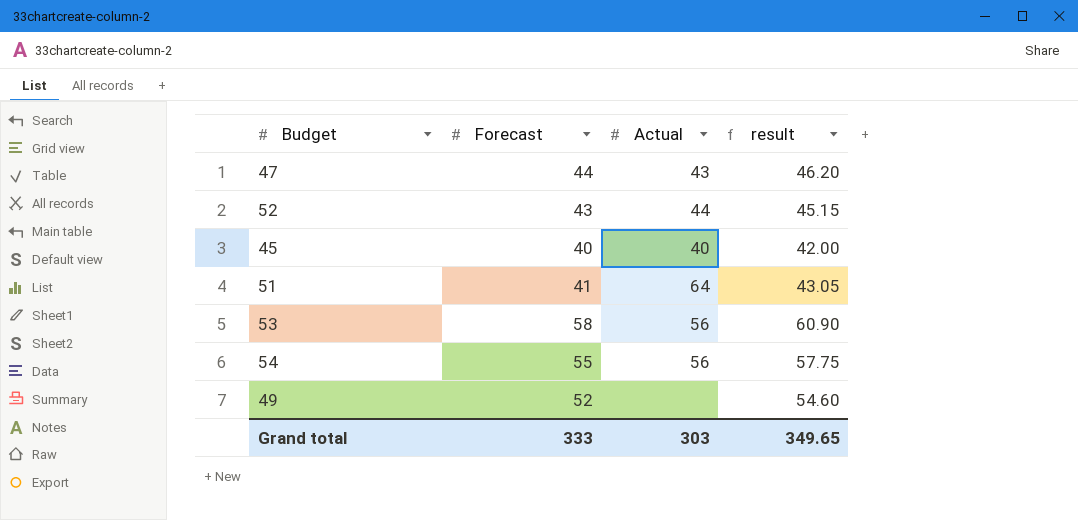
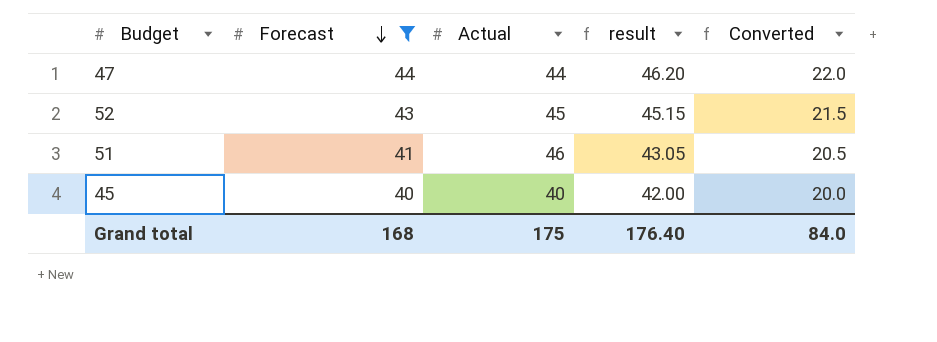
filter: none -> Forecast <= 44
row order: none -> Forecast descending
column Converted | formula: none -> [Forecast] * 0.5
47 | Actual: 43 -> 44
52 | Actual: 44 -> 45
51 | Actual: 64 -> 46
Grand total | Forecast: 333 -> 168
Grand total | Actual: 303 -> 175
Grand total | result: 349.65 -> 176.40

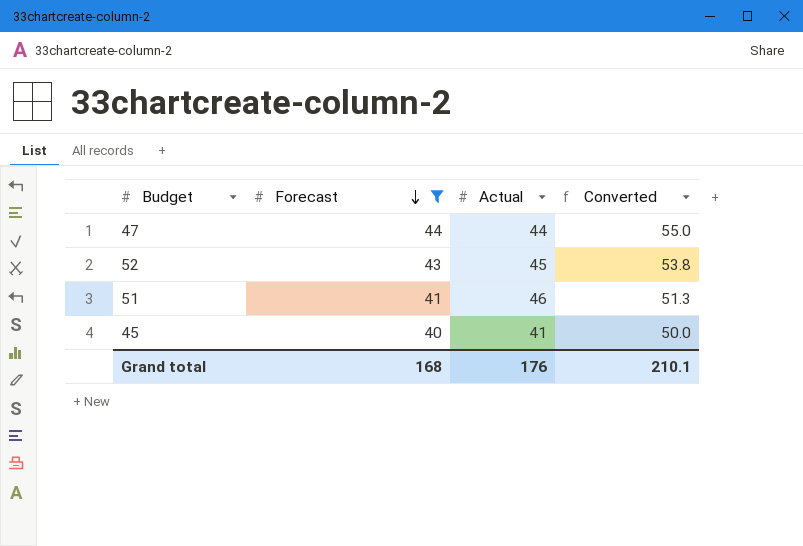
column result | formula: [Forecast] * 1.05 -> none
column Converted | formula: [Forecast] * 0.5 -> [Forecast] * 1.25
45 | Actual: 40 -> 41
Grand total | Actual: 175 -> 176
Grand total | Converted: 84.0 -> 210.1

